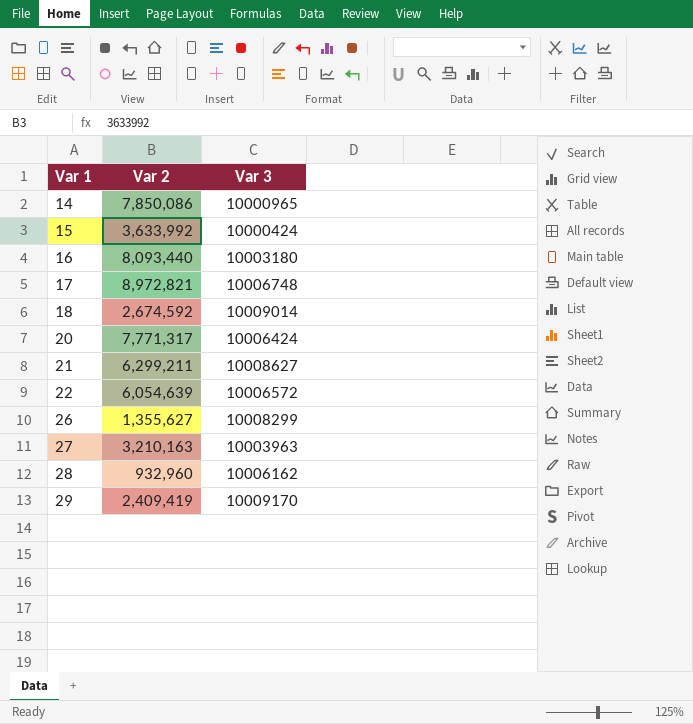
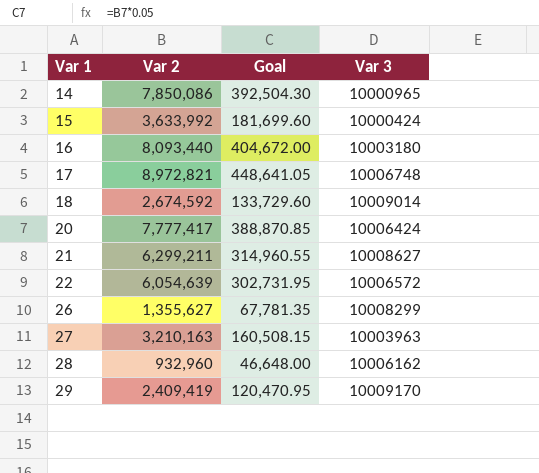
column Goal | formula: none -> [Var 2] * 0.05
20 | Var 2: 7,771,317 -> 7,777,417

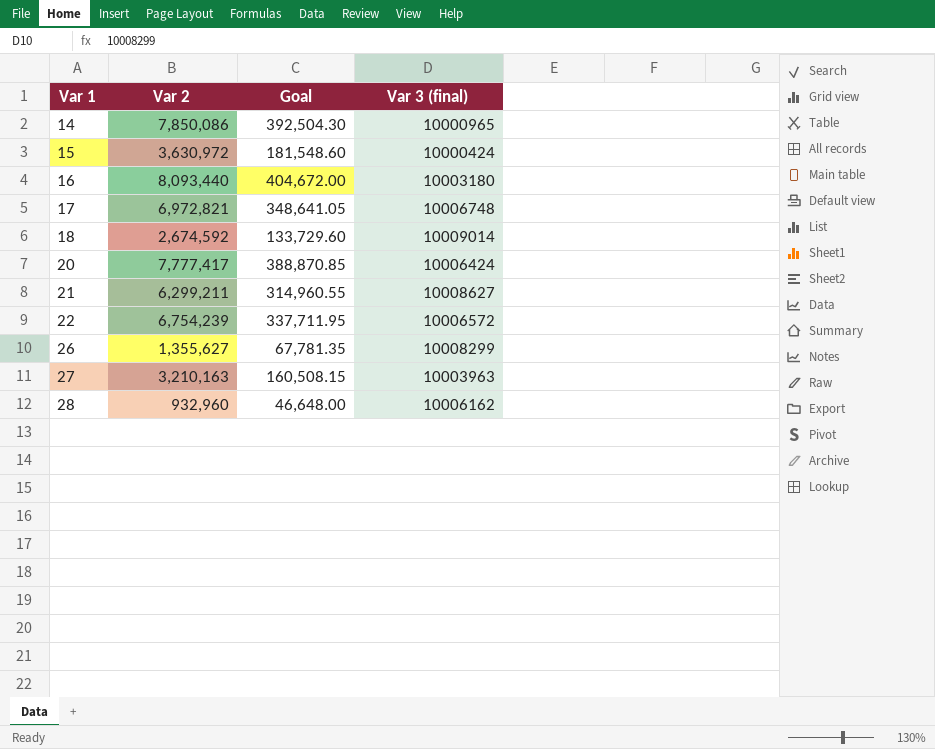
column name: Var 3 -> Var 3 (final)
row 29: 2,409,419 | 120,470.95 | 10009170 -> none
15 | Var 2: 3,633,992 -> 3,630,972
15 | Goal: 181,699.60 -> 181,548.60
17 | Var 2: 8,972,821 -> 6,972,821
17 | Goal: 448,641.05 -> 348,641.05
22 | Var 2: 6,054,639 -> 6,754,239
22 | Goal: 302,731.95 -> 337,711.95

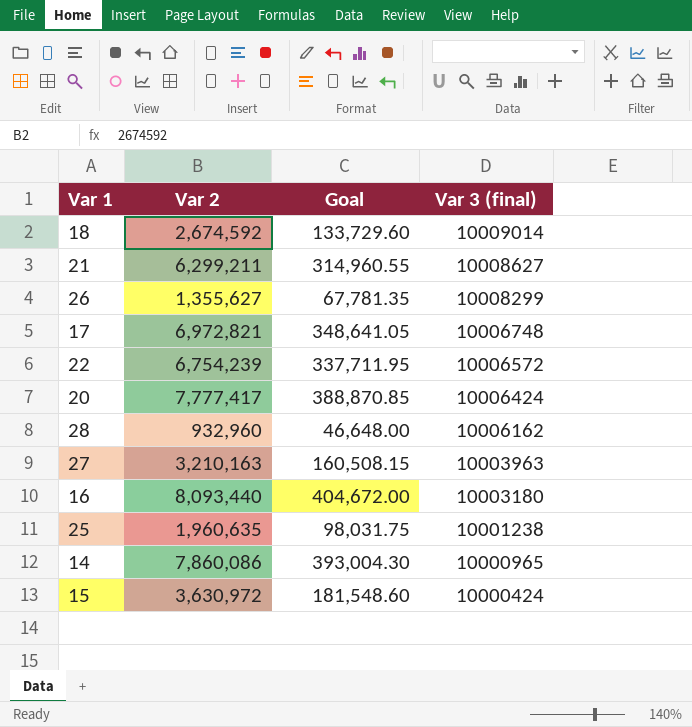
row order: Var 1 ascending -> Var 3 (final) descending
row 25: none -> 1,960,635 | 98,031.75 | 10001238
14 | Var 2: 7,850,086 -> 7,860,086
14 | Goal: 392,504.30 -> 393,004.30

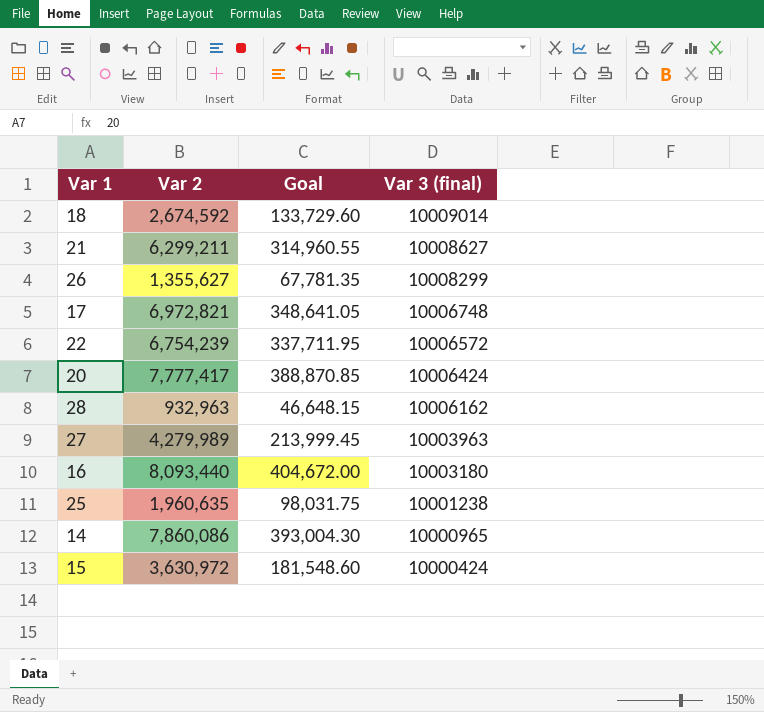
28 | Var 2: 932,960 -> 932,963
28 | Goal: 46,648.00 -> 46,648.15
27 | Var 2: 3,210,163 -> 4,279,989
27 | Goal: 160,508.15 -> 213,999.45

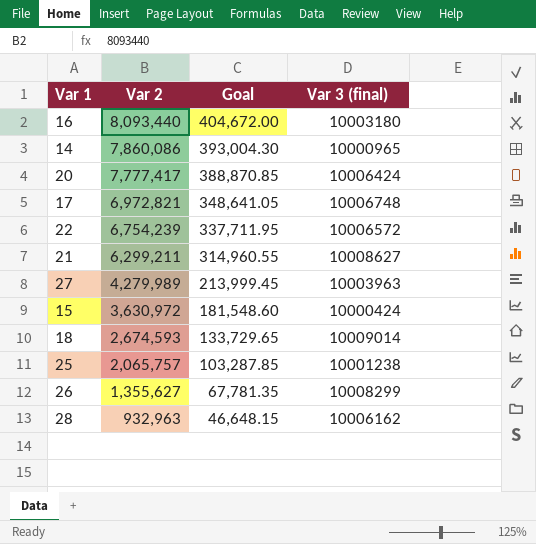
row order: Var 3 (final) descending -> Var 2 descending
18 | Var 2: 2,674,592 -> 2,674,593
18 | Goal: 133,729.60 -> 133,729.65
25 | Var 2: 1,960,635 -> 2,065,757
25 | Goal: 98,031.75 -> 103,287.85

